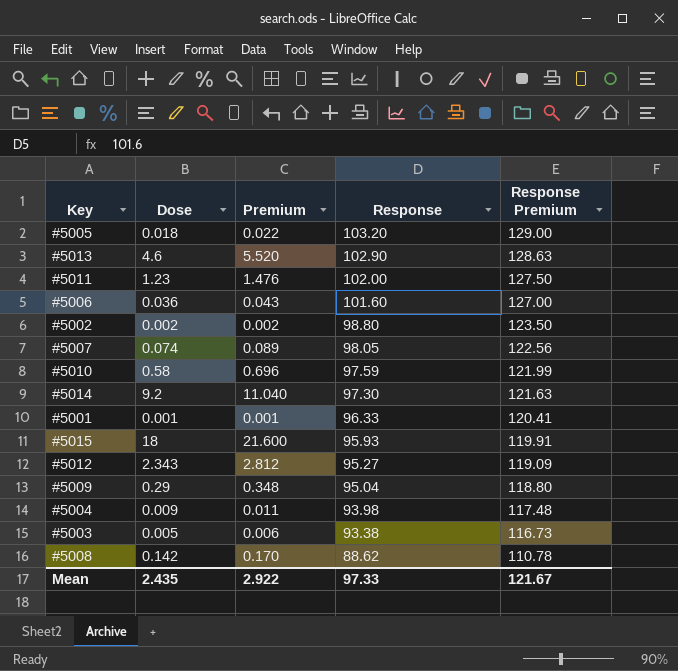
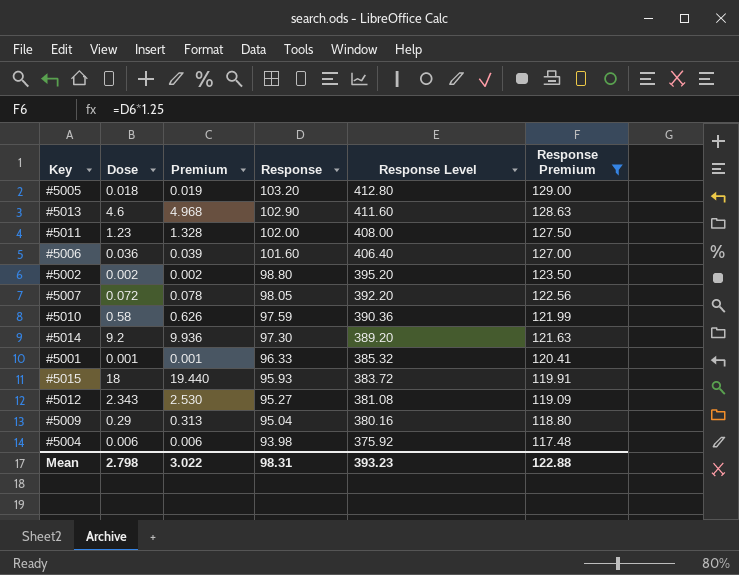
filter: none -> Response Premium >= 117.48
column Premium | formula: [Dose] * 1.2 -> [Dose] * 1.08
column Response Level | formula: none -> [Response] * 4
#5007 | Dose: 0.074 -> 0.072
#5004 | Dose: 0.009 -> 0.006
Mean | Dose: 2.435 -> 2.798
Mean | Premium: 2.922 -> 3.022
Mean | Response: 97.33 -> 98.31
Mean | Response Premium: 121.67 -> 122.88

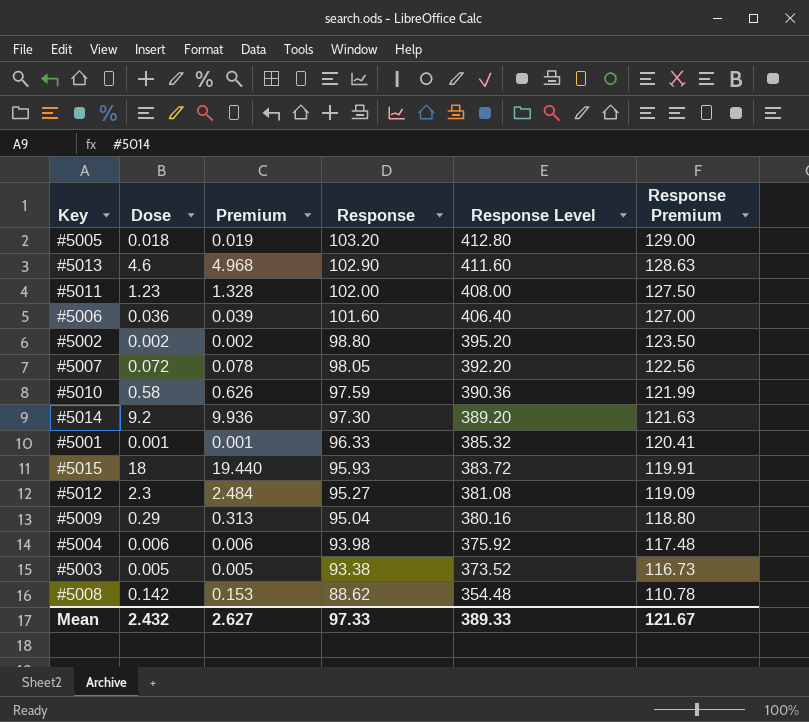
filter: Response Premium >= 117.48 -> none
#5012 | Dose: 2.343 -> 2.3
#5012 | Premium: 2.530 -> 2.484
Mean | Dose: 2.798 -> 2.432
Mean | Premium: 3.022 -> 2.627
Mean | Response: 98.31 -> 97.33
Mean | Response Level: 393.23 -> 389.33
Mean | Response Premium: 122.88 -> 121.67

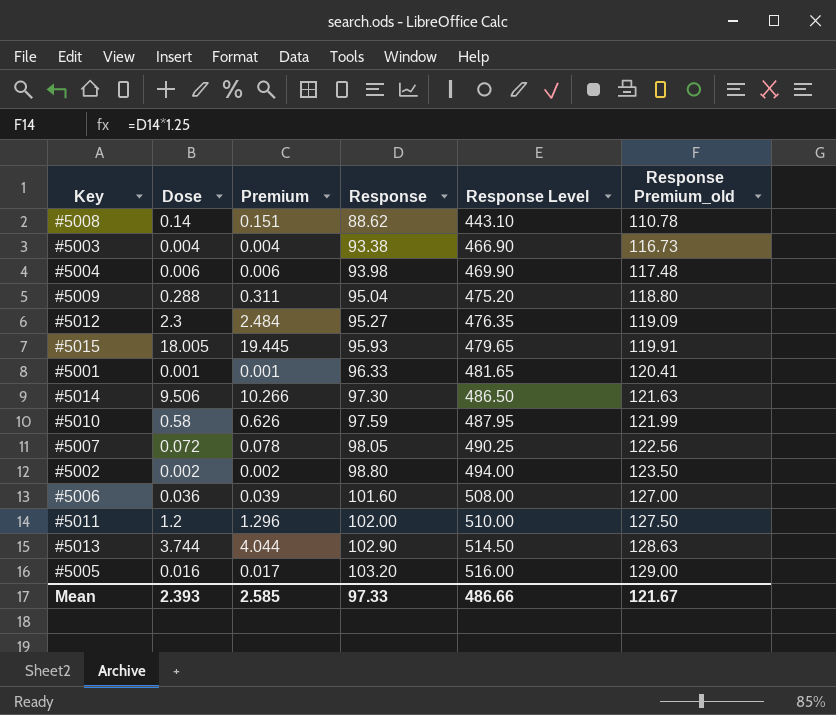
row order: Response descending -> Response ascending
column Response Level | formula: [Response] * 4 -> [Response] * 5
column name: Response Premium -> Response Premium_old
#5008 | Dose: 0.142 -> 0.14
#5008 | Premium: 0.153 -> 0.151
#5003 | Dose: 0.005 -> 0.004
#5003 | Premium: 0.005 -> 0.004
#5009 | Dose: 0.29 -> 0.288
#5009 | Premium: 0.313 -> 0.311
#5015 | Dose: 18 -> 18.005
#5015 | Premium: 19.440 -> 19.445
#5014 | Dose: 9.2 -> 9.506
#5014 | Premium: 9.936 -> 10.266
#5011 | Dose: 1.23 -> 1.2
#5011 | Premium: 1.328 -> 1.296
#5013 | Dose: 4.6 -> 3.744
#5013 | Premium: 4.968 -> 4.044
#5005 | Dose: 0.018 -> 0.016
#5005 | Premium: 0.019 -> 0.017
Mean | Dose: 2.432 -> 2.393
Mean | Premium: 2.627 -> 2.585
Mean | Response Level: 389.33 -> 486.66

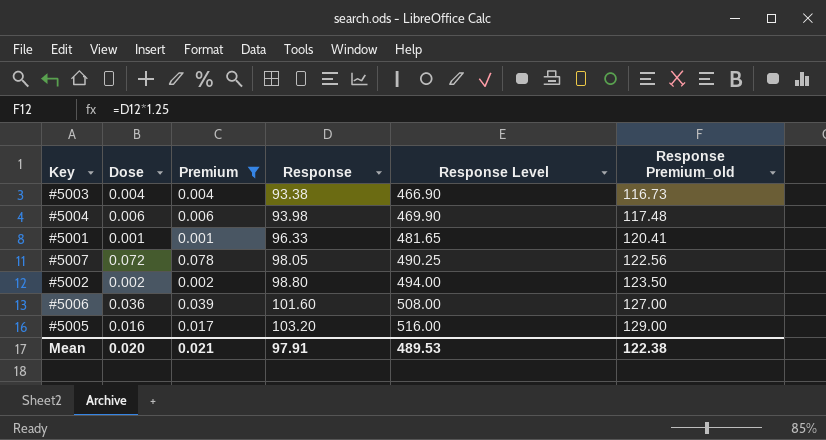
filter: none -> Premium <= 0.078
Mean | Dose: 2.393 -> 0.020
Mean | Premium: 2.585 -> 0.021
Mean | Response: 97.33 -> 97.91
Mean | Response Level: 486.66 -> 489.53
Mean | Response Premium_old: 121.67 -> 122.38

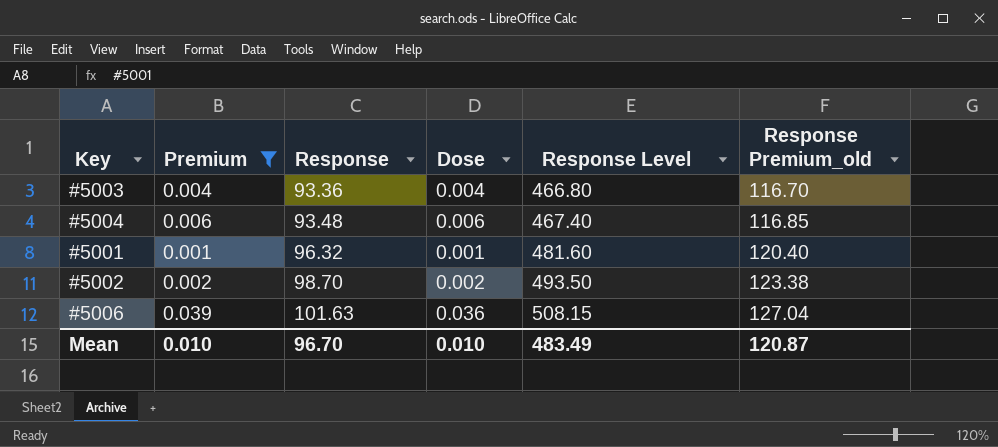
column Dose | position: 2 -> 4
row #5007: 0.072 | 0.078 | 98.05 | 490.25 | 122.56 -> none
row #5005: 0.016 | 0.017 | 103.20 | 516.00 | 129.00 -> none
#5003 | Response: 93.38 -> 93.36
#5003 | Response Level: 466.90 -> 466.80
#5003 | Response Premium_old: 116.73 -> 116.70
#5004 | Response: 93.98 -> 93.48
#5004 | Response Level: 469.90 -> 467.40
#5004 | Response Premium_old: 117.48 -> 116.85
#5001 | Response: 96.33 -> 96.32
#5001 | Response Level: 481.65 -> 481.60
#5001 | Response Premium_old: 120.41 -> 120.40
#5002 | Response: 98.80 -> 98.70
#5002 | Response Level: 494.00 -> 493.50
#5002 | Response Premium_old: 123.50 -> 123.38
#5006 | Response: 101.60 -> 101.63
#5006 | Response Level: 508.00 -> 508.15
#5006 | Response Premium_old: 127.00 -> 127.04
Mean | Premium: 0.021 -> 0.010
Mean | Response: 97.91 -> 96.70
Mean | Dose: 0.020 -> 0.010
Mean | Response Level: 489.53 -> 483.49
Mean | Response Premium_old: 122.38 -> 120.87

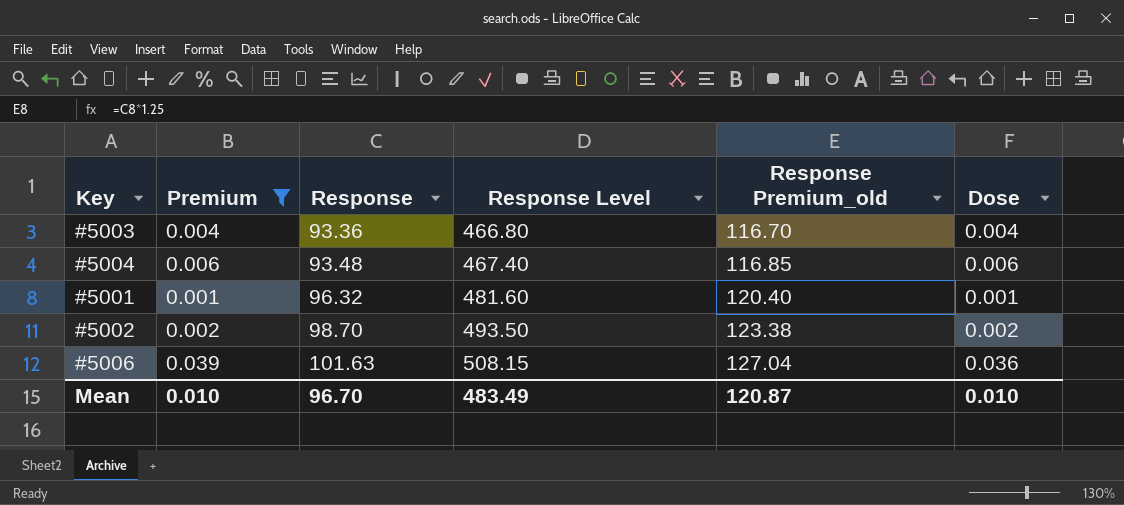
column Dose | position: 4 -> 6

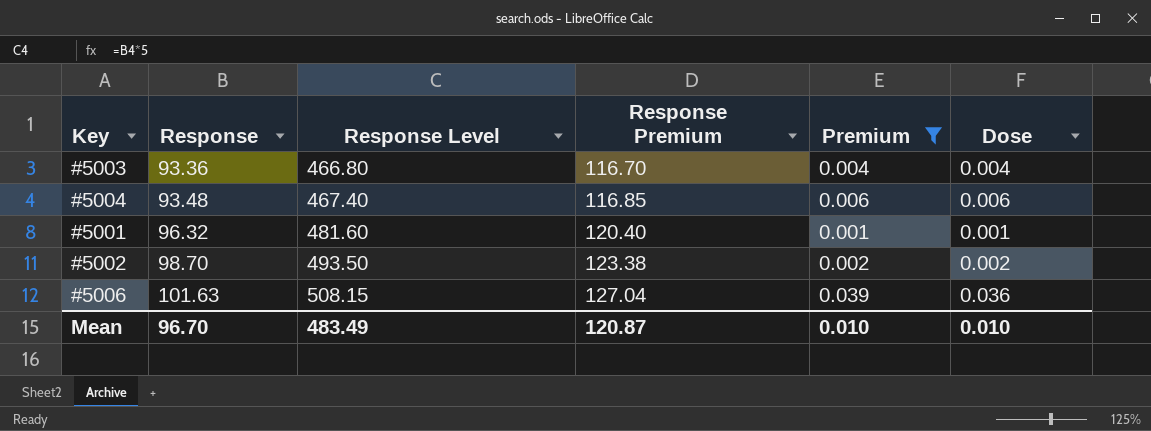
column name: Response Premium_old -> Response Premium
column Premium | position: 2 -> 5

